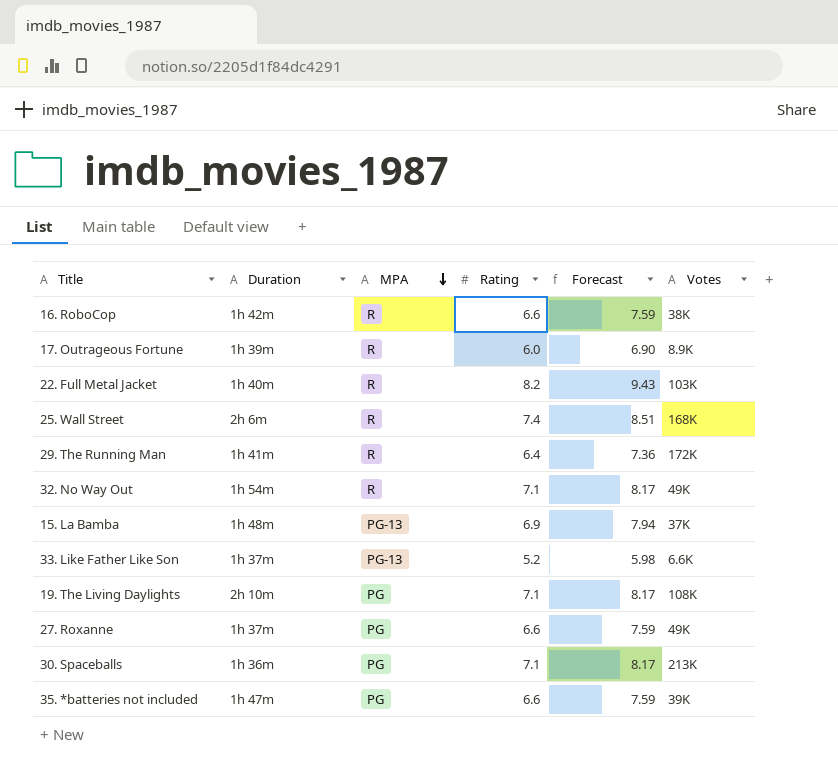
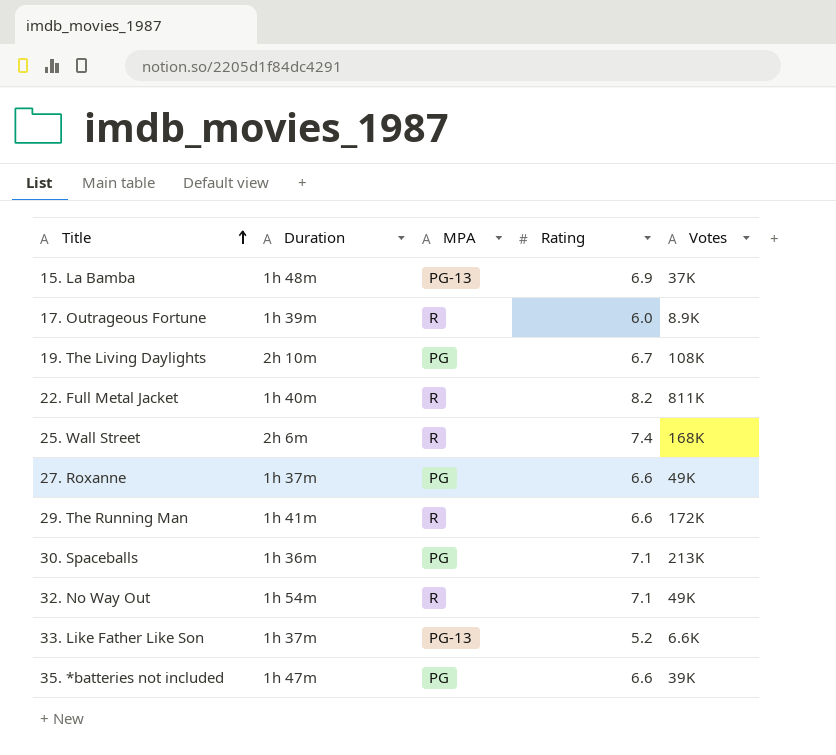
row order: MPA descending -> Title ascending
column Forecast | formula: [Rating] * 1.15 -> none
row 16. RoboCop: 1h 42m | R | 6.6 | 7.59 | 38K -> none
19. The Living Daylights | Rating: 7.1 -> 6.7
22. Full Metal Jacket | Votes: 103K -> 811K
29. The Running Man | Rating: 6.4 -> 6.6

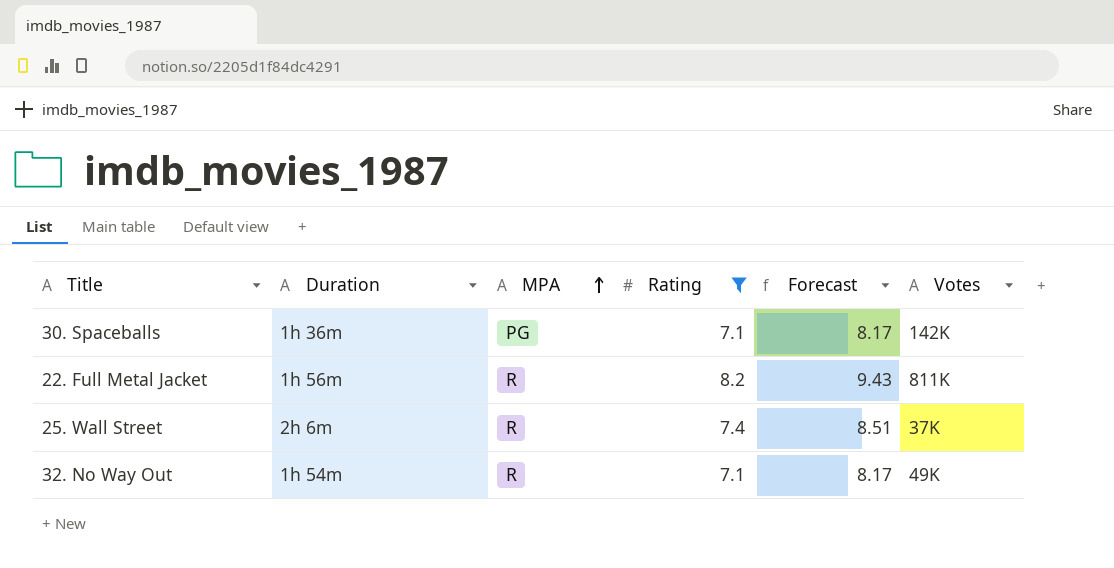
filter: none -> Rating >= 7.1
row order: Title ascending -> MPA ascending
column Forecast | formula: none -> [Rating] * 1.15
30. Spaceballs | Votes: 213K -> 142K
22. Full Metal Jacket | Duration: 1h 40m -> 1h 56m
25. Wall Street | Votes: 168K -> 37K

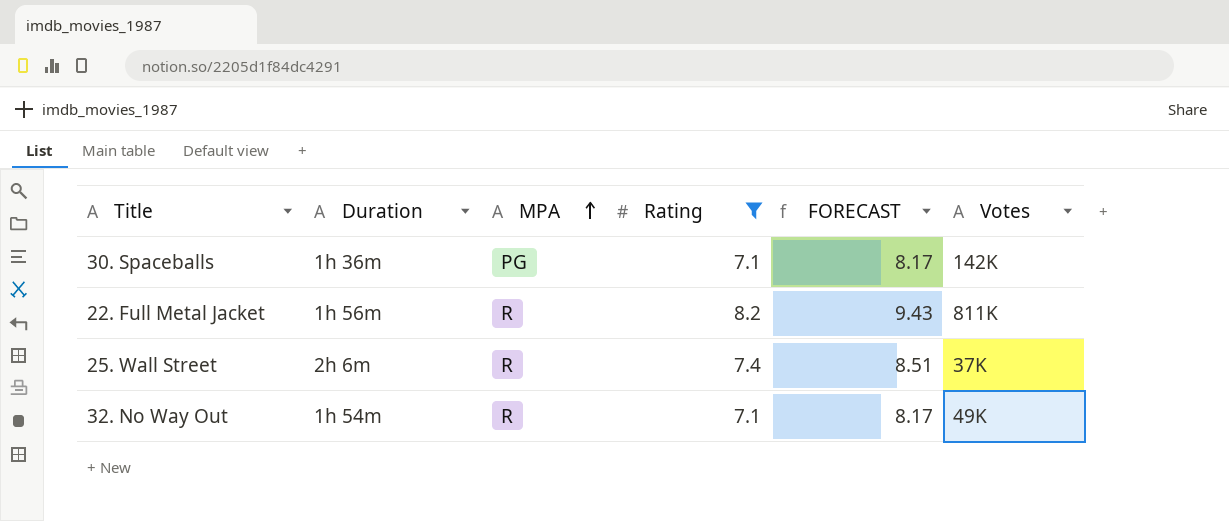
column name: Forecast -> FORECAST

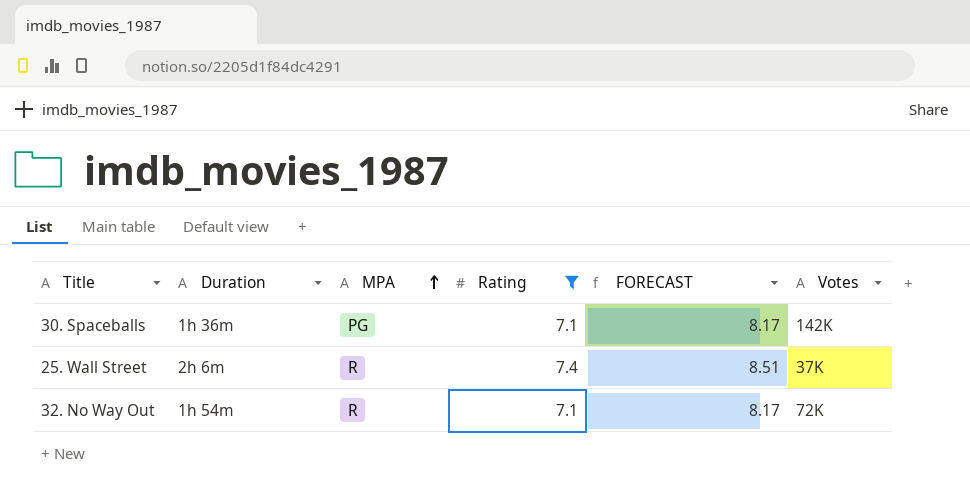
row 22. Full Metal Jacket: 1h 56m | R | 8.2 | 9.43 | 811K -> none
32. No Way Out | Votes: 49K -> 72K

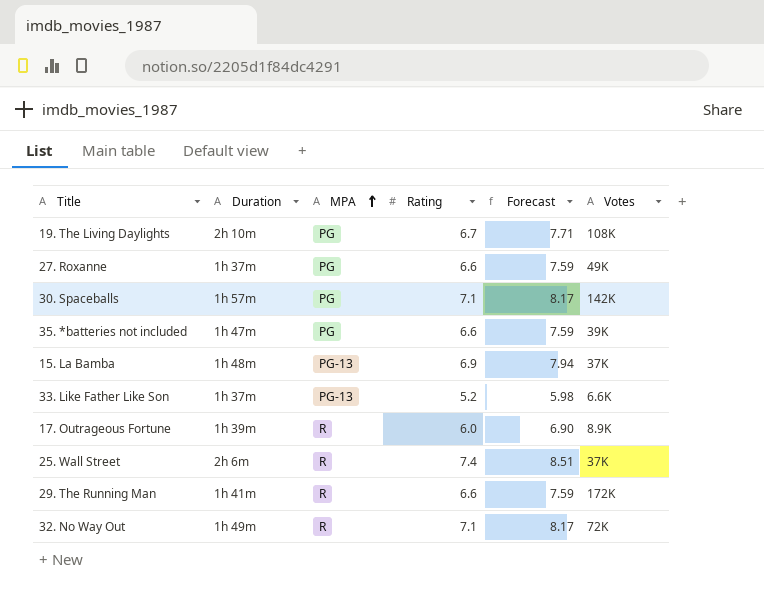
filter: Rating >= 7.1 -> none
column name: FORECAST -> Forecast
30. Spaceballs | Duration: 1h 36m -> 1h 57m
32. No Way Out | Duration: 1h 54m -> 1h 49m

